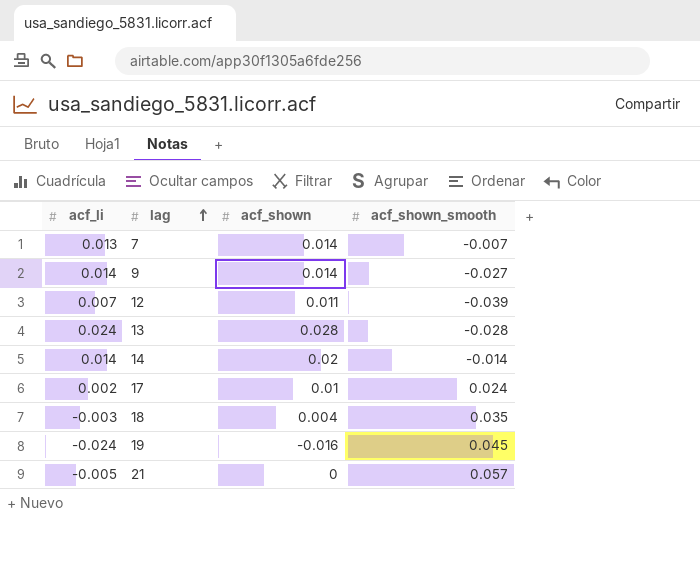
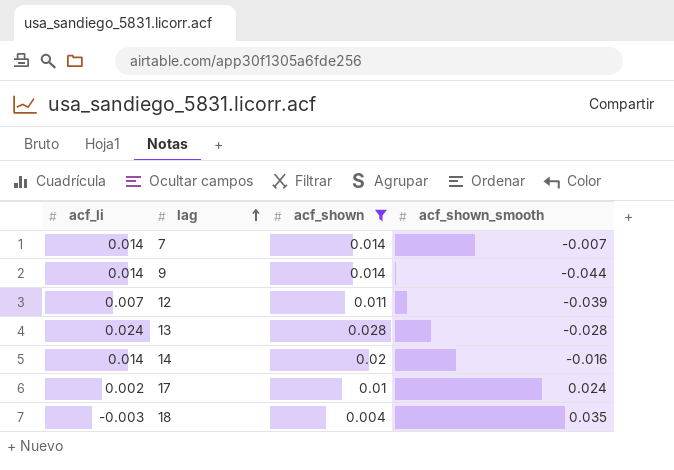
filter: none -> acf_shown >= 0.004
7 | acf_li: 0.013 -> 0.014
9 | acf_shown_smooth: -0.027 -> -0.044
14 | acf_shown_smooth: -0.014 -> -0.016

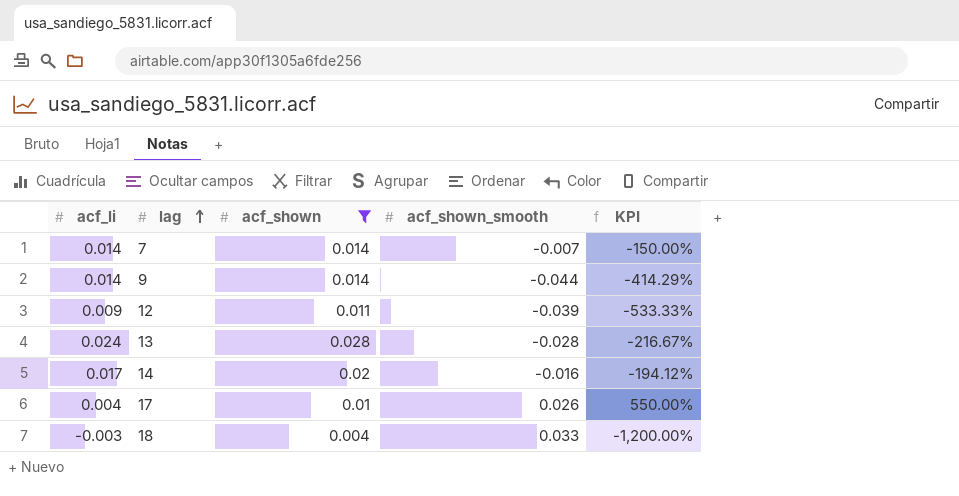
column KPI | formula: none -> ([acf_shown_smooth] - [acf_li]) / [acf_li]
12 | acf_li: 0.007 -> 0.009
14 | acf_li: 0.014 -> 0.017
17 | acf_li: 0.002 -> 0.004
17 | acf_shown_smooth: 0.024 -> 0.026
18 | acf_shown_smooth: 0.035 -> 0.033

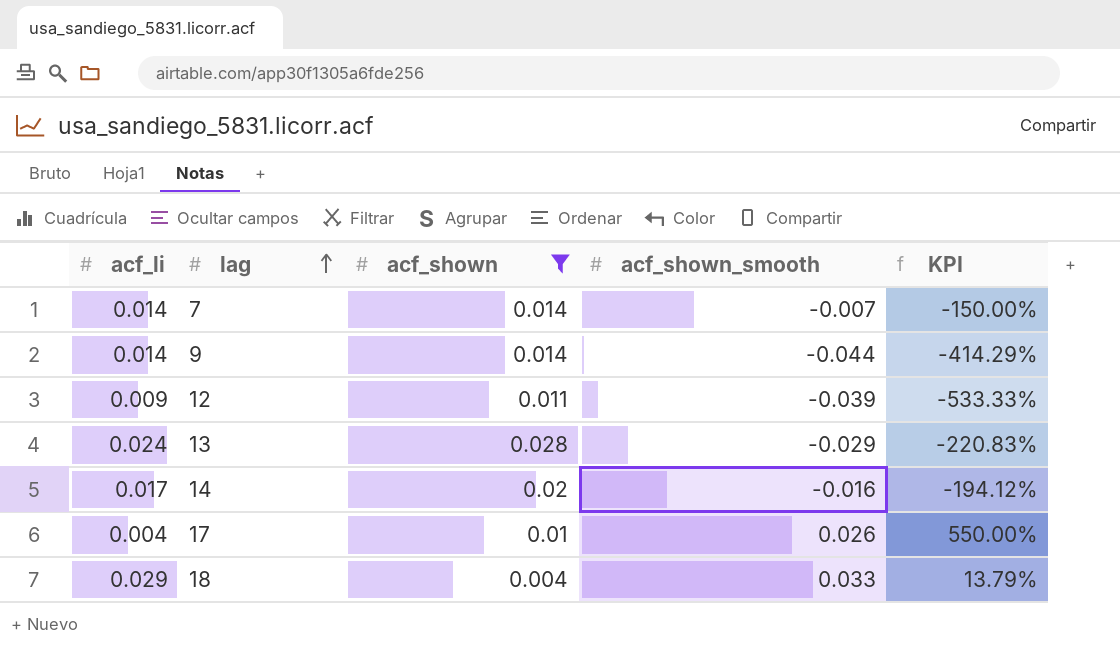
13 | acf_shown_smooth: -0.028 -> -0.029
13 | KPI: -216.67% -> -220.83%
18 | acf_li: -0.003 -> 0.029
18 | KPI: -1,200.00% -> 13.79%

